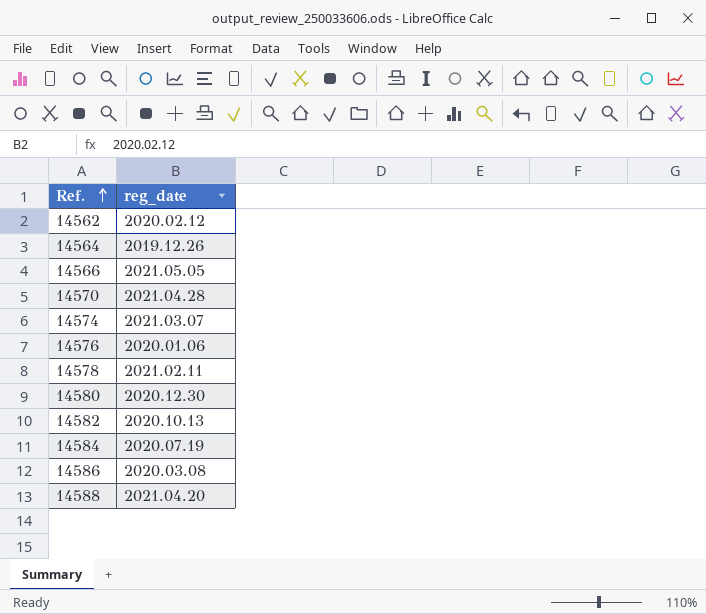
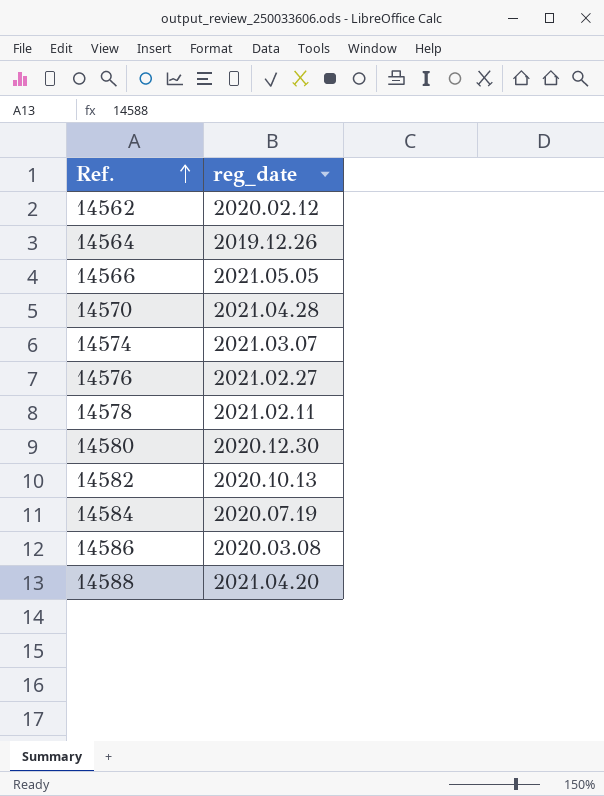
14576 | reg_date: 2020.01.06 -> 2021.02.27

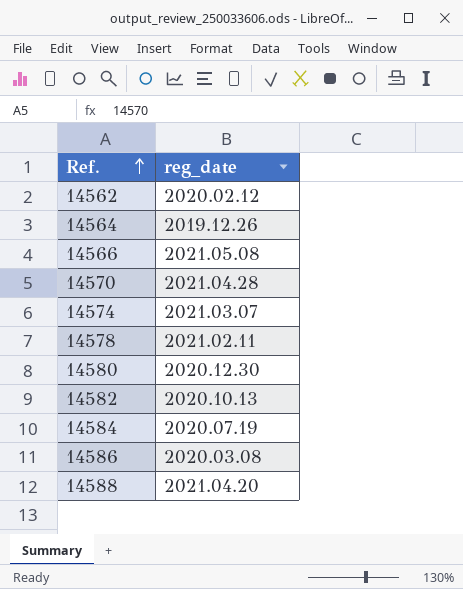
row 14576: 2021.02.27 -> none
14566 | reg_date: 2021.05.05 -> 2021.05.08

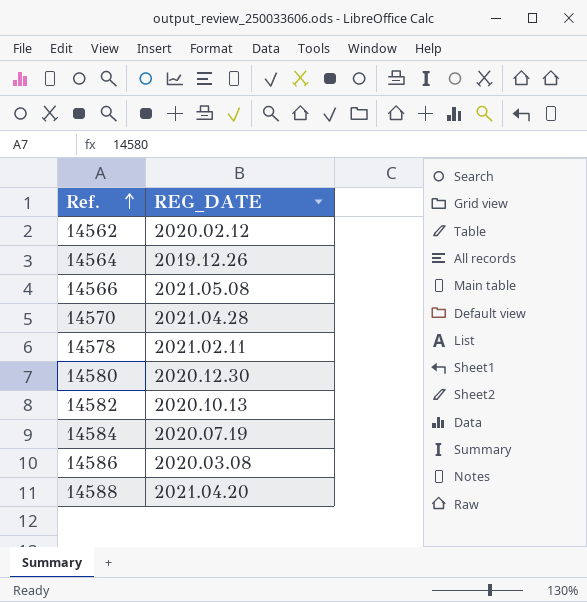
column name: reg_date -> REG_DATE
row 14574: 2021.03.07 -> none

